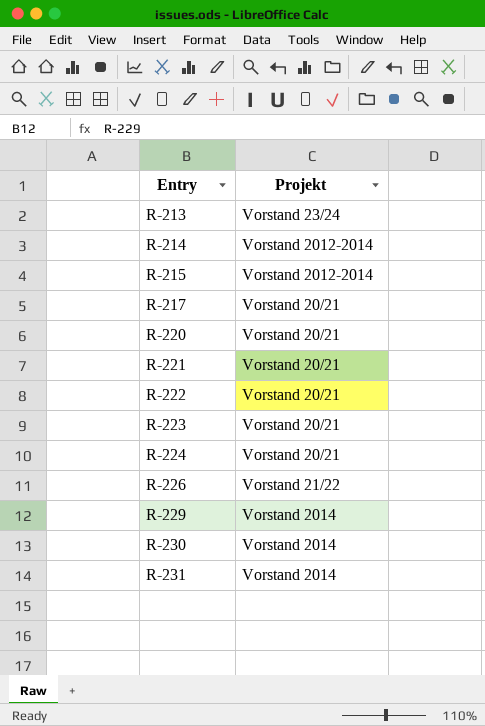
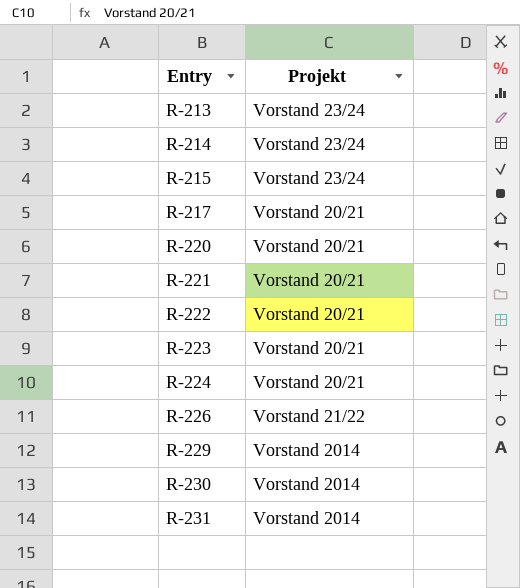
R-214 | Projekt: Vorstand 2012-2014 -> Vorstand 23/24
R-215 | Projekt: Vorstand 2012-2014 -> Vorstand 23/24

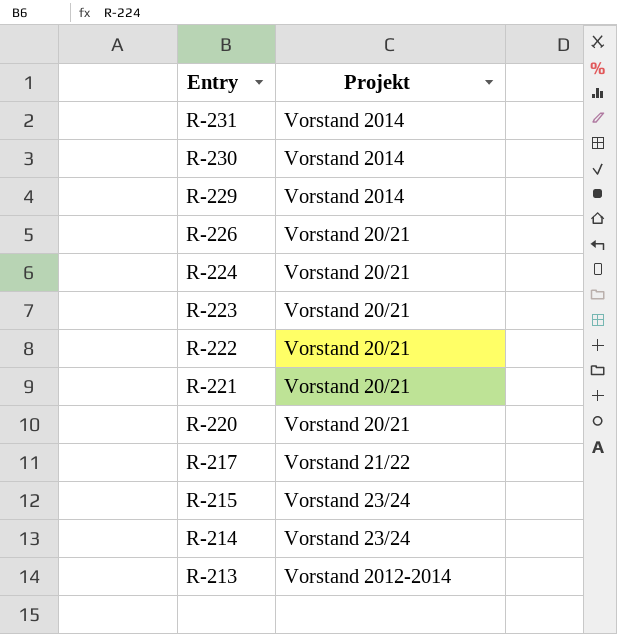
row order: Entry ascending -> Entry descending
R-226 | Projekt: Vorstand 21/22 -> Vorstand 20/21
R-217 | Projekt: Vorstand 20/21 -> Vorstand 21/22
R-213 | Projekt: Vorstand 23/24 -> Vorstand 2012-2014

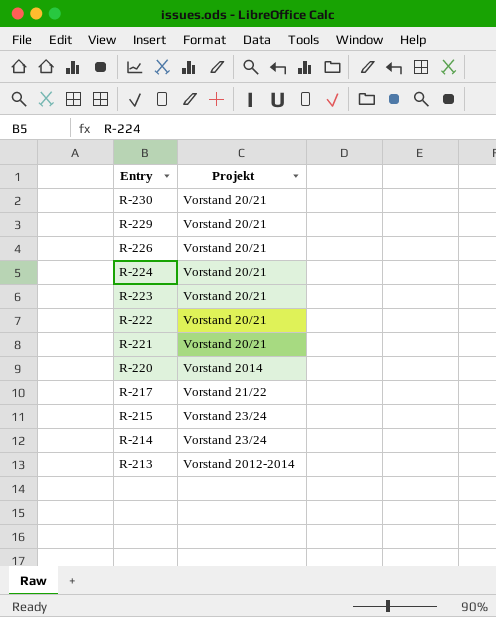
row R-231: Vorstand 2014 -> none
R-230 | Projekt: Vorstand 2014 -> Vorstand 20/21
R-229 | Projekt: Vorstand 2014 -> Vorstand 20/21
R-220 | Projekt: Vorstand 20/21 -> Vorstand 2014

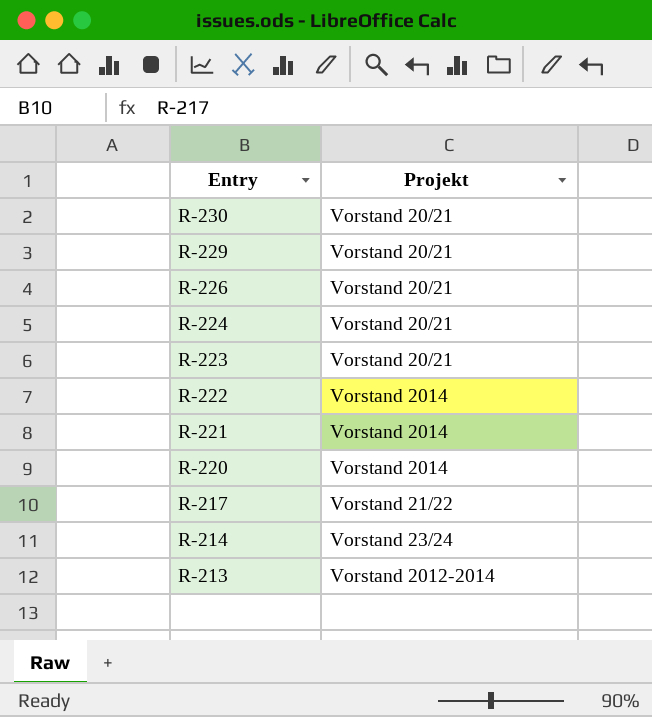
row R-215: Vorstand 23/24 -> none
R-222 | Projekt: Vorstand 20/21 -> Vorstand 2014
R-221 | Projekt: Vorstand 20/21 -> Vorstand 2014

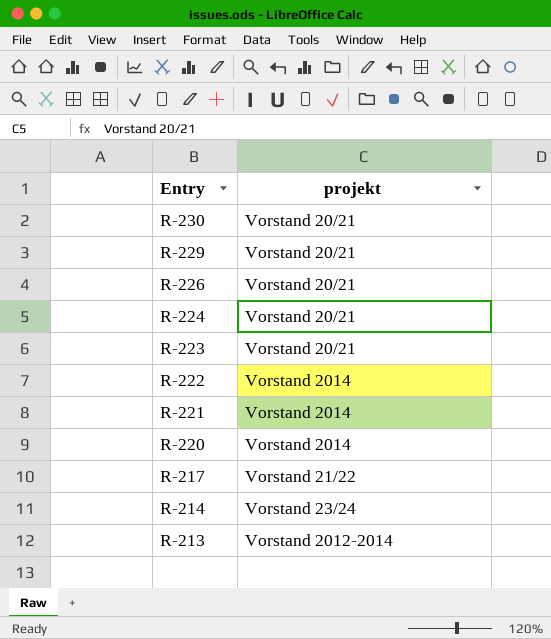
column name: Projekt -> projekt

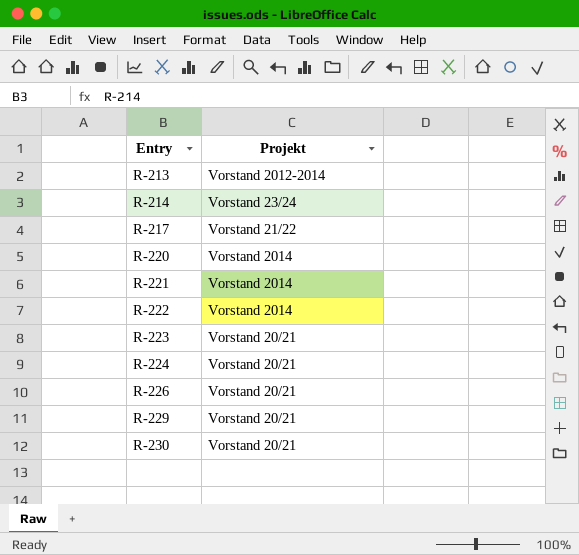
row order: Entry descending -> Entry ascending
column name: projekt -> Projekt

